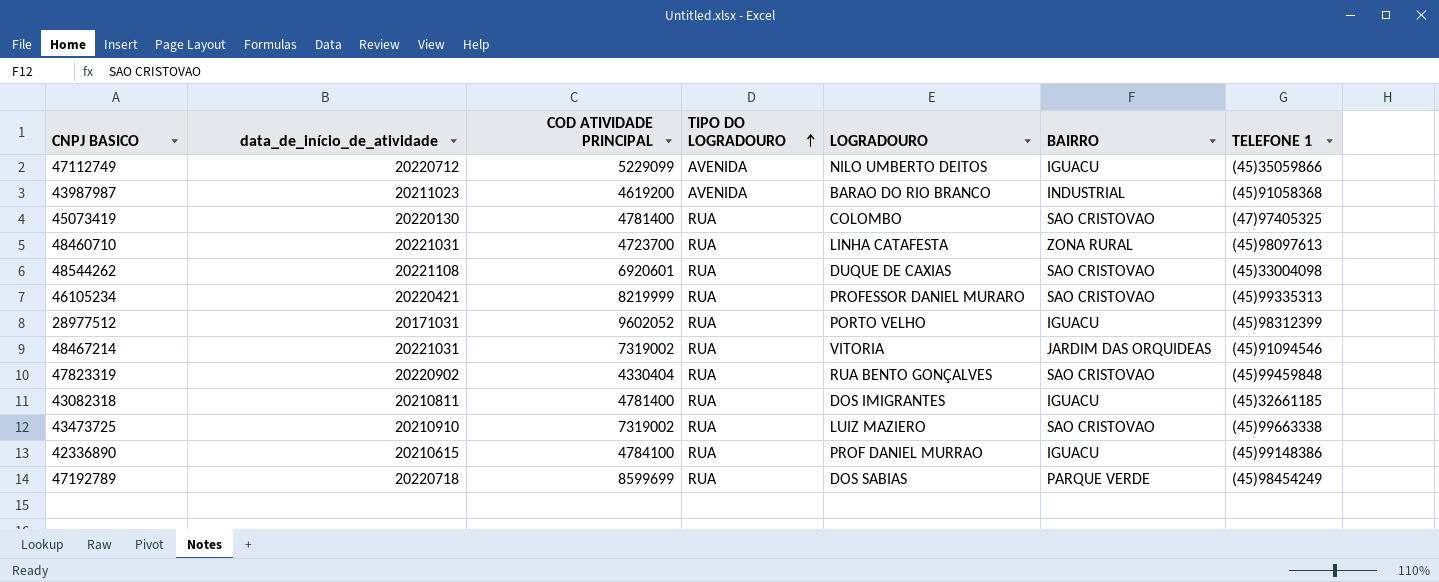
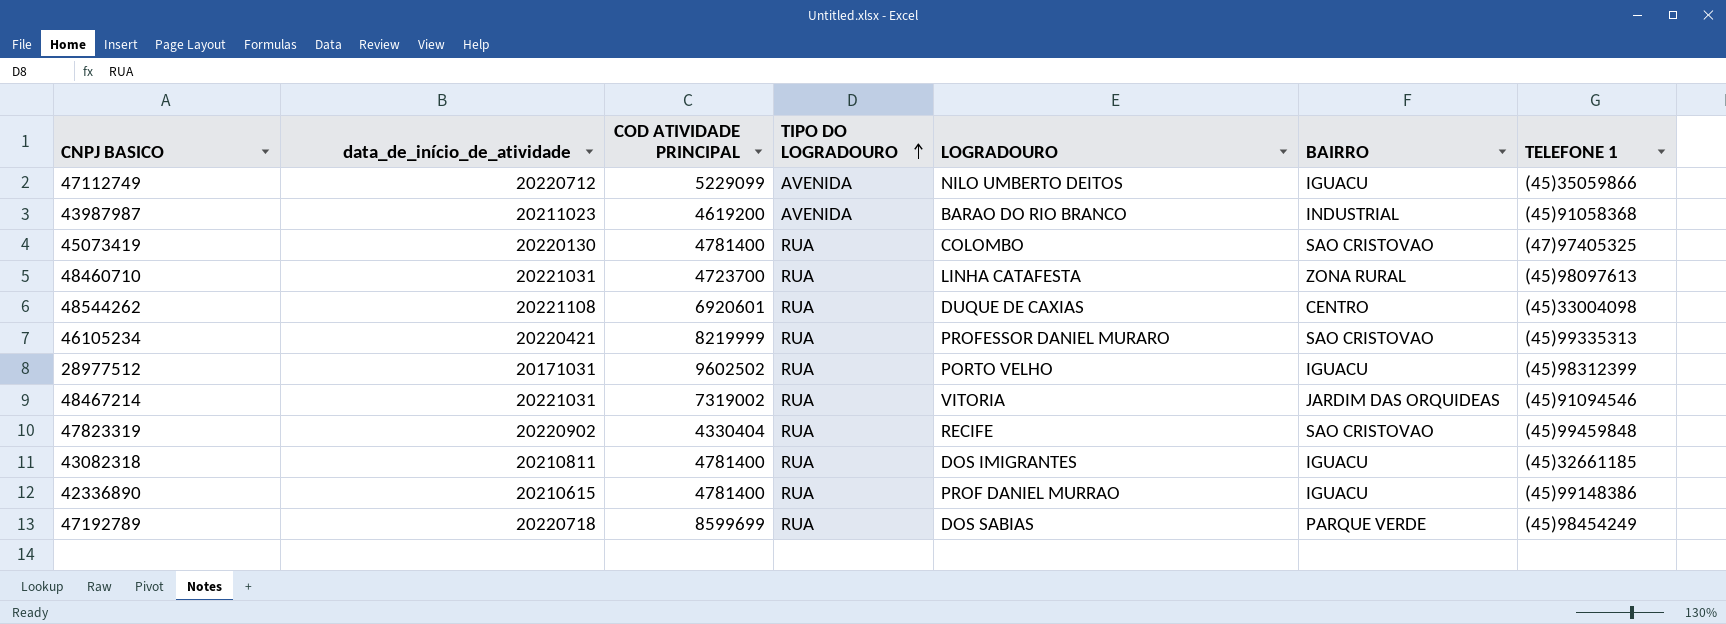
row 43473725: 20210910 | 7319002 | RUA | LUIZ MAZIERO | SAO CRISTOVAO | (45)99663338 -> none
48544262 | BAIRRO: SAO CRISTOVAO -> CENTRO
28977512 | COD ATIVIDADE PRINCIPAL: 9602052 -> 9602502
47823319 | LOGRADOURO: RUA BENTO GONÇALVES -> RECIFE
42336890 | COD ATIVIDADE PRINCIPAL: 4784100 -> 4781400

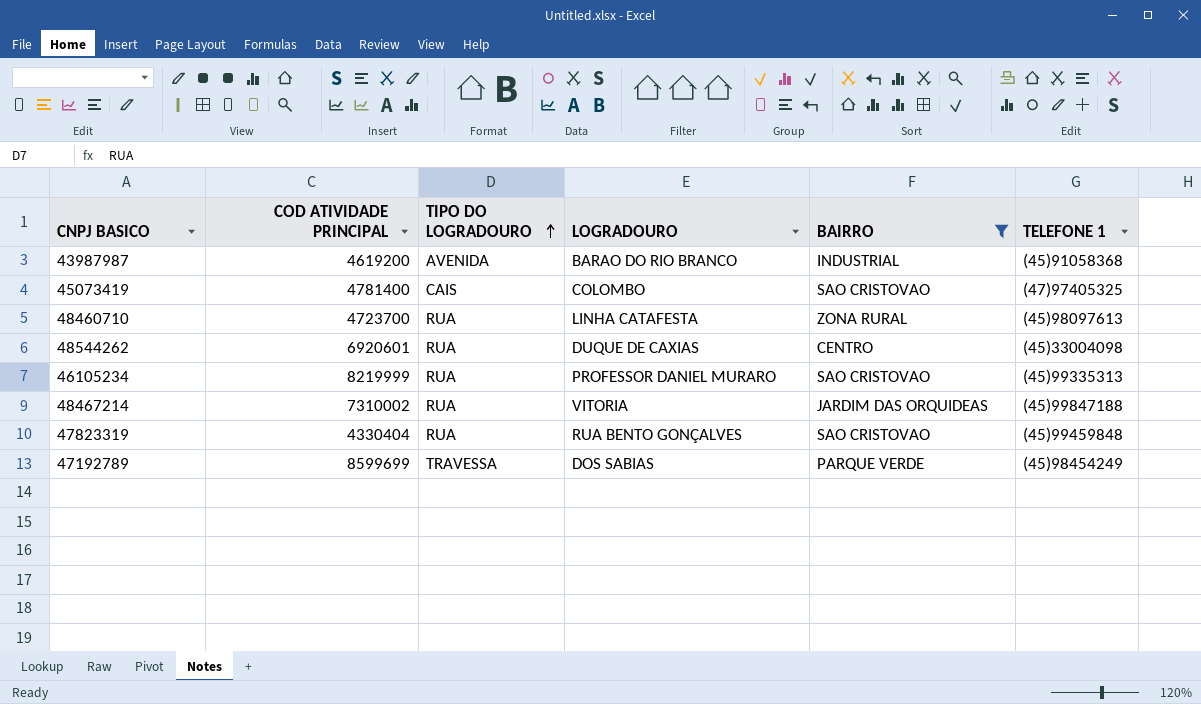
filter: none -> BAIRRO != IGUACU
column data_de_início_de_atividade | position: 2 -> none
45073419 | TIPO DO LOGRADOURO: RUA -> CAIS
48467214 | COD ATIVIDADE PRINCIPAL: 7319002 -> 7310002
48467214 | TELEFONE 1: (45)91094546 -> (45)99847188
47823319 | LOGRADOURO: RECIFE -> RUA BENTO GONÇALVES
47192789 | TIPO DO LOGRADOURO: RUA -> TRAVESSA

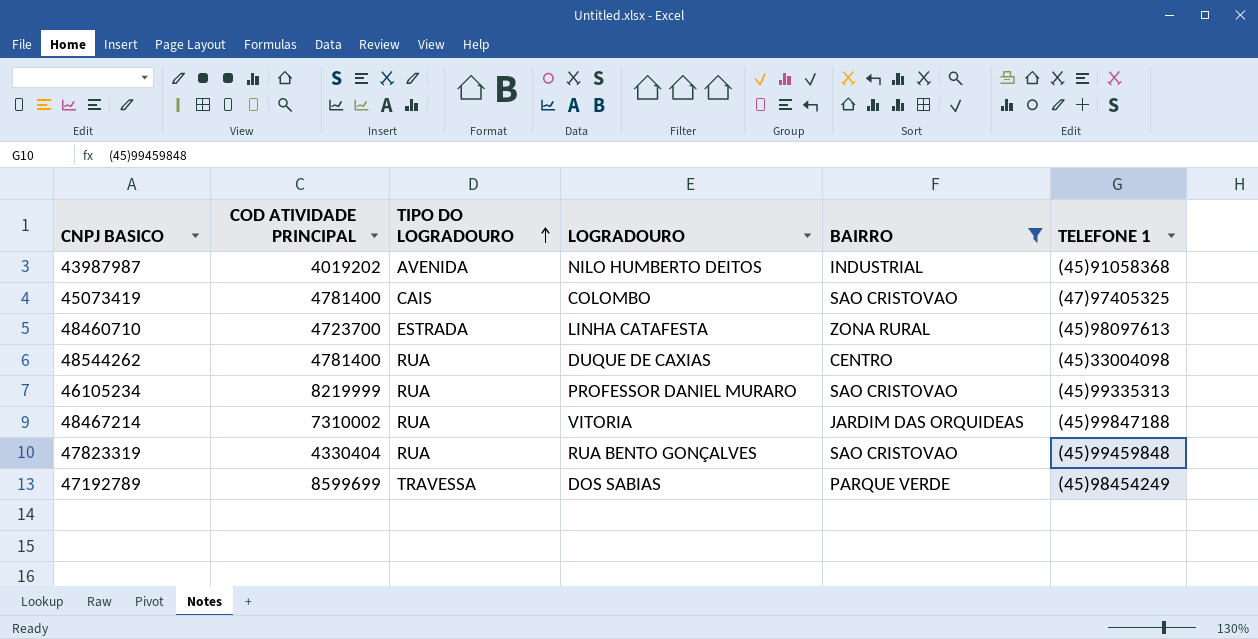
43987987 | COD ATIVIDADE PRINCIPAL: 4619200 -> 4019202
43987987 | LOGRADOURO: BARAO DO RIO BRANCO -> NILO HUMBERTO DEITOS
48460710 | TIPO DO LOGRADOURO: RUA -> ESTRADA
48544262 | COD ATIVIDADE PRINCIPAL: 6920601 -> 4781400

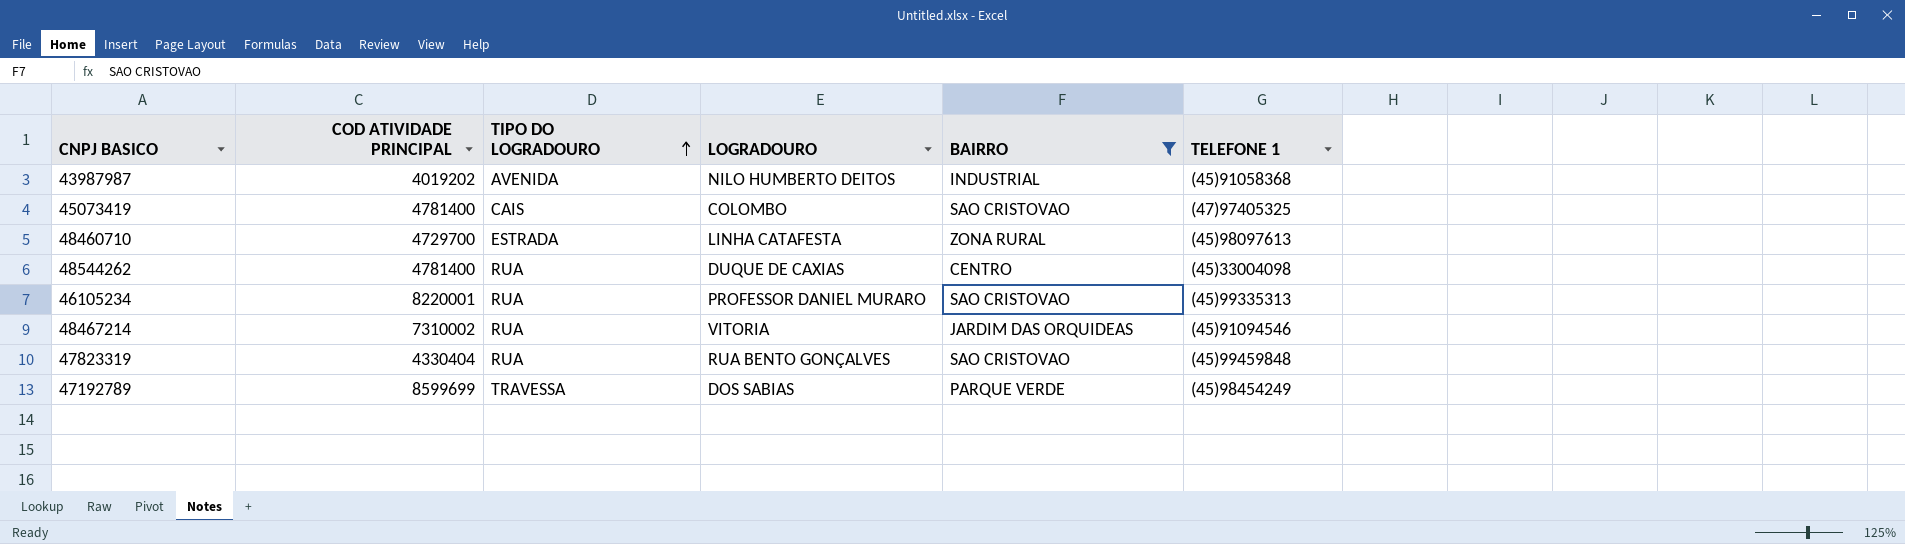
48460710 | COD ATIVIDADE PRINCIPAL: 4723700 -> 4729700
46105234 | COD ATIVIDADE PRINCIPAL: 8219999 -> 8220001
48467214 | TELEFONE 1: (45)99847188 -> (45)91094546

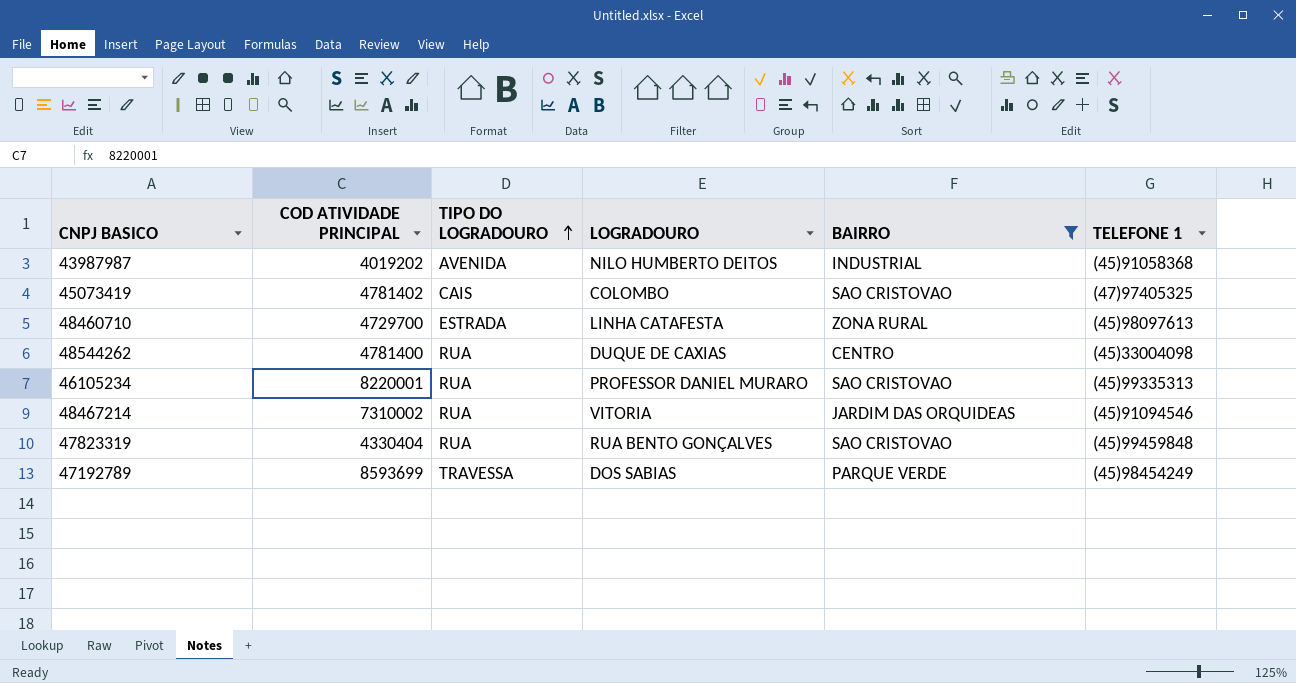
45073419 | COD ATIVIDADE PRINCIPAL: 4781400 -> 4781402
47192789 | COD ATIVIDADE PRINCIPAL: 8599699 -> 8593699

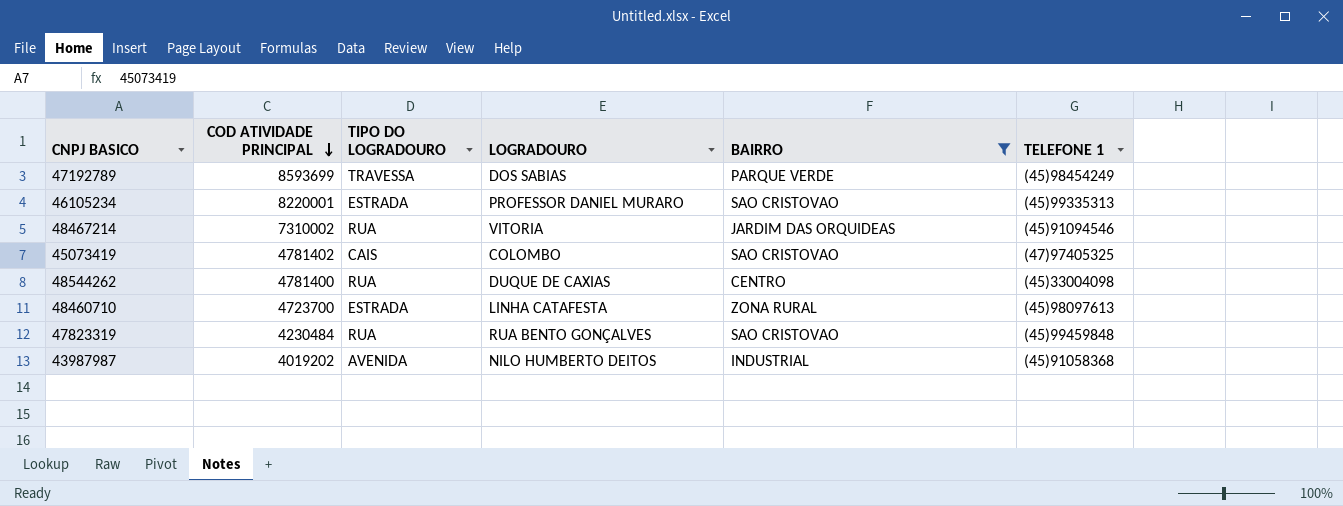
row order: TIPO DO LOGRADOURO ascending -> COD ATIVIDADE PRINCIPAL descending
46105234 | TIPO DO LOGRADOURO: RUA -> ESTRADA
48460710 | COD ATIVIDADE PRINCIPAL: 4729700 -> 4723700
47823319 | COD ATIVIDADE PRINCIPAL: 4330404 -> 4230484

